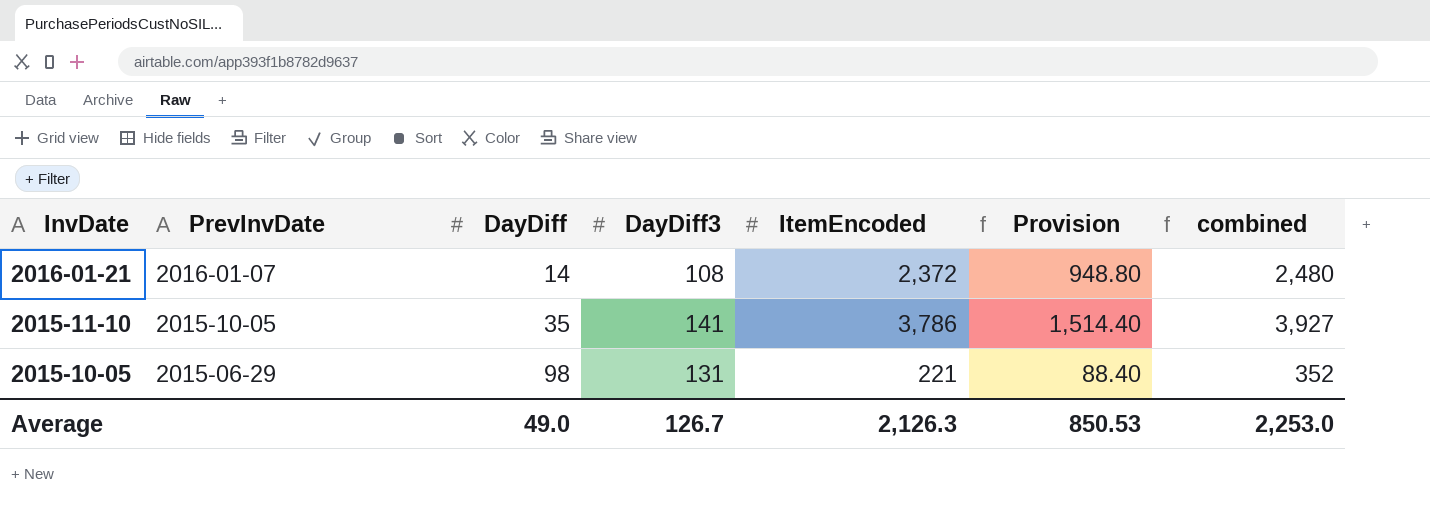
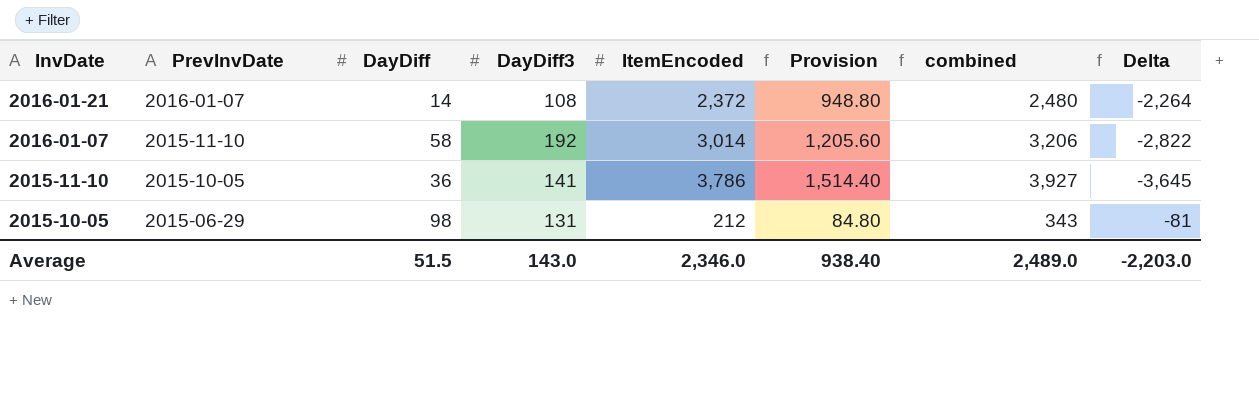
column Delta | formula: none -> [DayDiff3] - [ItemEncoded]
row 2016-01-07: none -> 2015-11-10 | 58 | 192 | 3,014 | 1,205.60 | 3,206 | -2,822
2015-11-10 | DayDiff: 35 -> 36
2015-10-05 | ItemEncoded: 221 -> 212
2015-10-05 | Provision: 88.40 -> 84.80
2015-10-05 | combined: 352 -> 343
Average | DayDiff: 49.0 -> 51.5
Average | DayDiff3: 126.7 -> 143.0
Average | ItemEncoded: 2,126.3 -> 2,346.0
Average | Provision: 850.53 -> 938.40
Average | combined: 2,253.0 -> 2,489.0

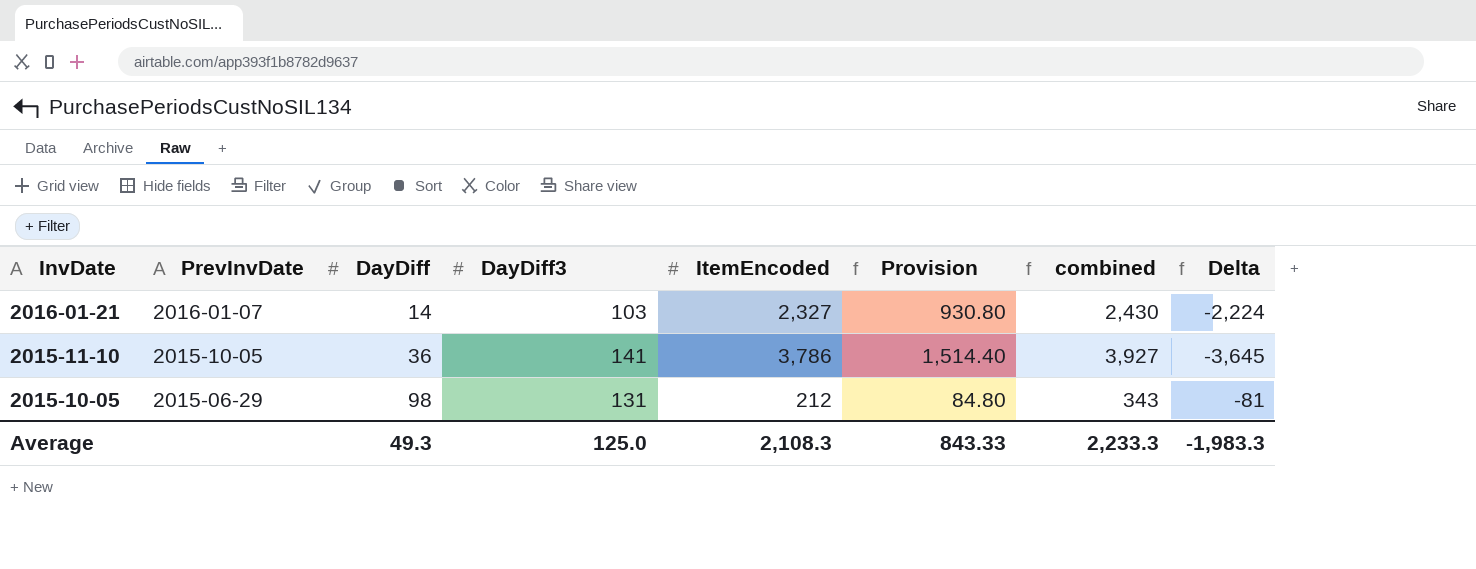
row 2016-01-07: 2015-11-10 | 58 | 192 | 3,014 | 1,205.60 | 3,206 | -2,822 -> none
2016-01-21 | DayDiff3: 108 -> 103
2016-01-21 | ItemEncoded: 2,372 -> 2,327
2016-01-21 | Provision: 948.80 -> 930.80
2016-01-21 | combined: 2,480 -> 2,430
2016-01-21 | Delta: -2,264 -> -2,224
Average | DayDiff: 51.5 -> 49.3
Average | DayDiff3: 143.0 -> 125.0
Average | ItemEncoded: 2,346.0 -> 2,108.3
Average | Provision: 938.40 -> 843.33
Average | combined: 2,489.0 -> 2,233.3
Average | Delta: -2,203.0 -> -1,983.3

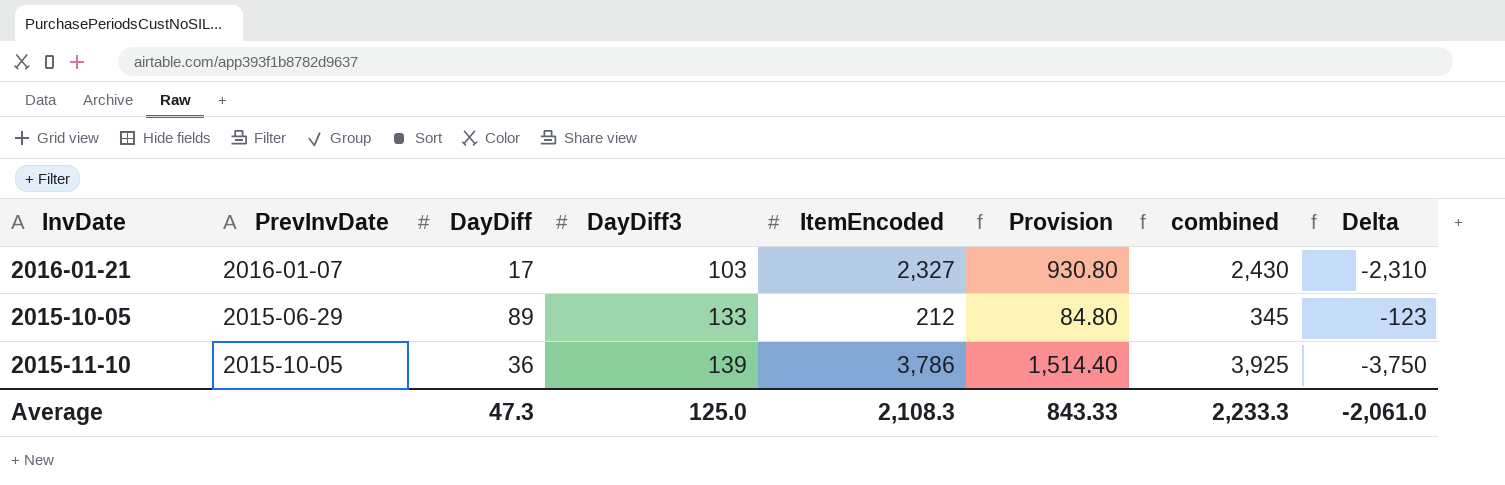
row order: InvDate descending -> DayDiff3 ascending
column Delta | formula: [DayDiff3] - [ItemEncoded] -> [DayDiff] - [ItemEncoded]
2016-01-21 | DayDiff: 14 -> 17
2015-10-05 | DayDiff: 98 -> 89
2015-10-05 | DayDiff3: 131 -> 133
2015-10-05 | combined: 343 -> 345
2015-11-10 | DayDiff3: 141 -> 139
2015-11-10 | combined: 3,927 -> 3,925
Average | DayDiff: 49.3 -> 47.3
Average | Delta: -1,983.3 -> -2,061.0

